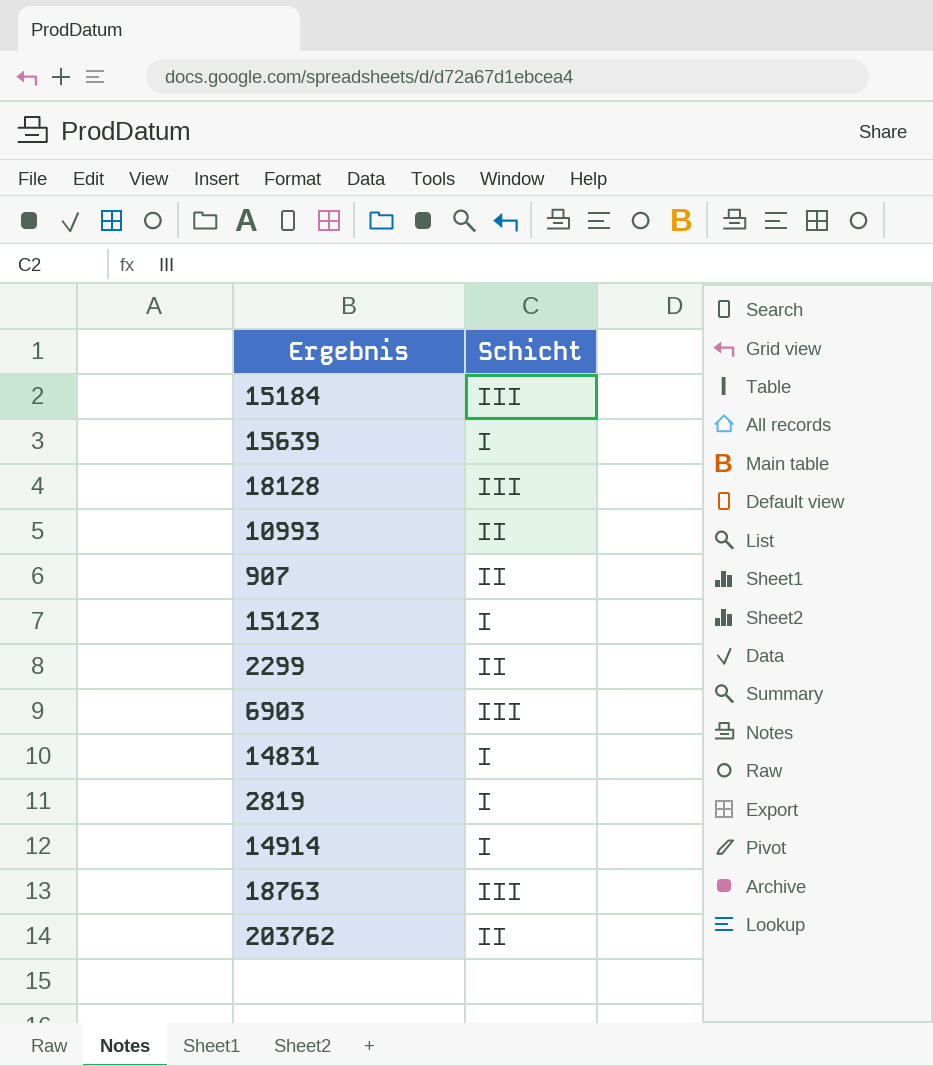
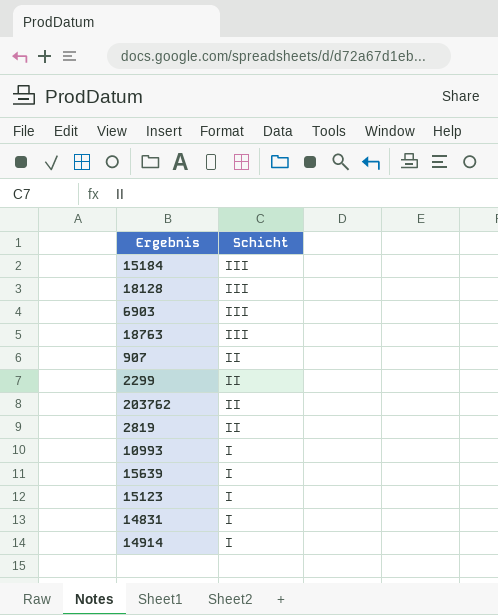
row order: none -> Schicht descending
2819 | Schicht: I -> II
10993 | Schicht: II -> I

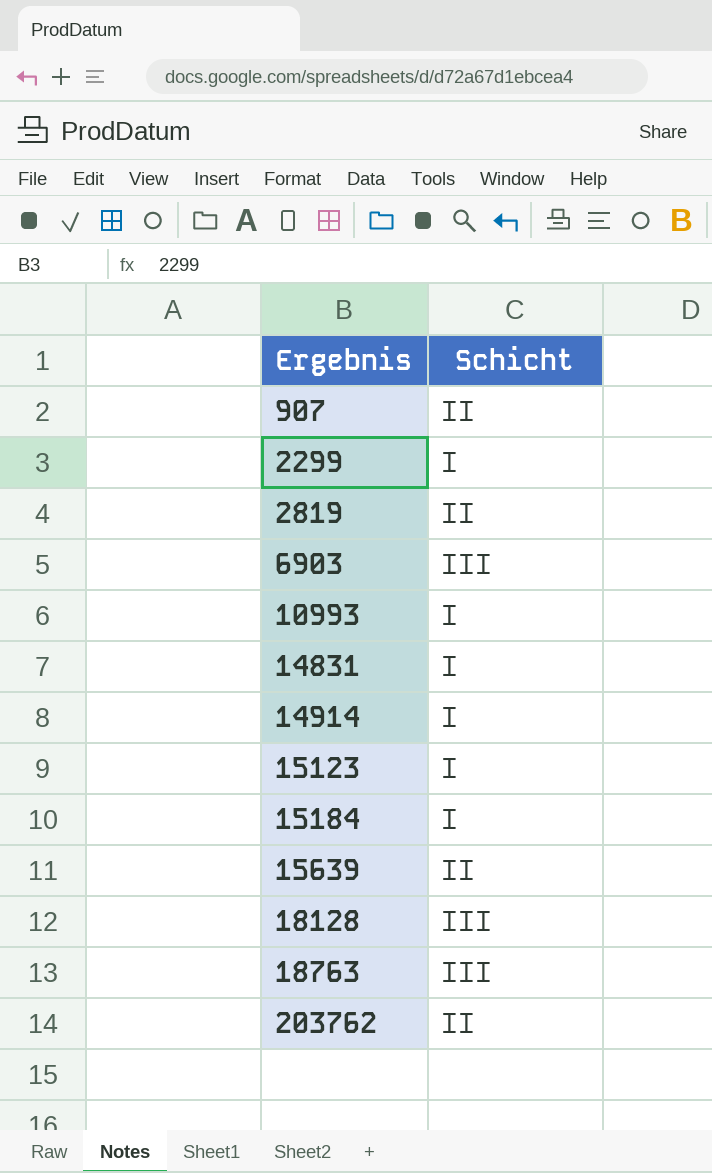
row order: Schicht descending -> Ergebnis ascending
2299 | Schicht: II -> I
15184 | Schicht: III -> I
15639 | Schicht: I -> II

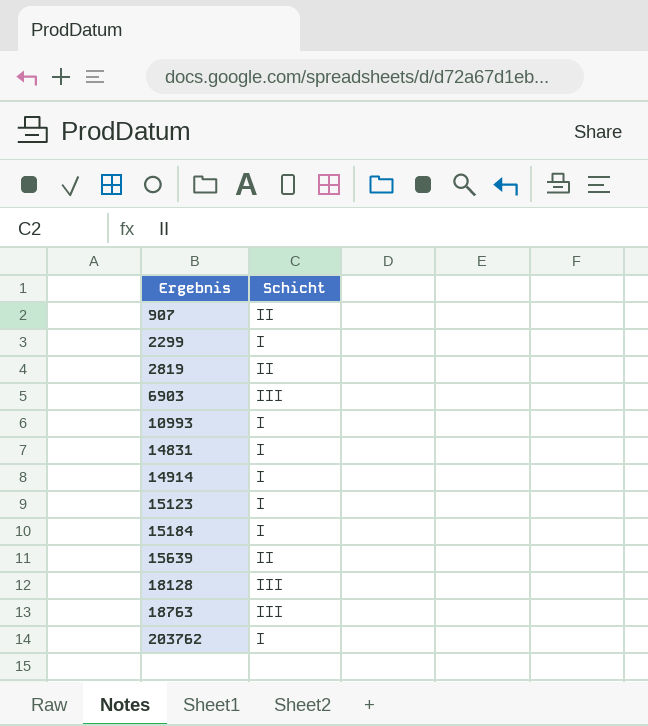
203762 | Schicht: II -> I

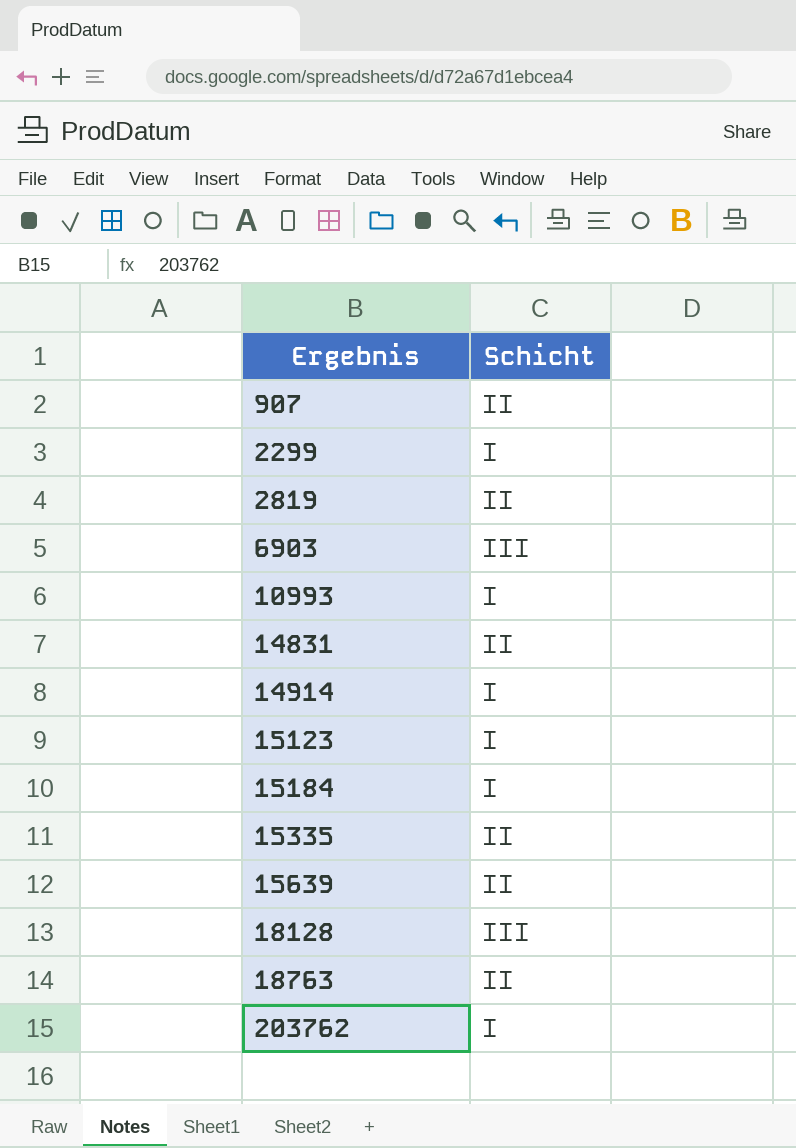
14831 | Schicht: I -> II
row 15335: none -> II
18763 | Schicht: III -> II

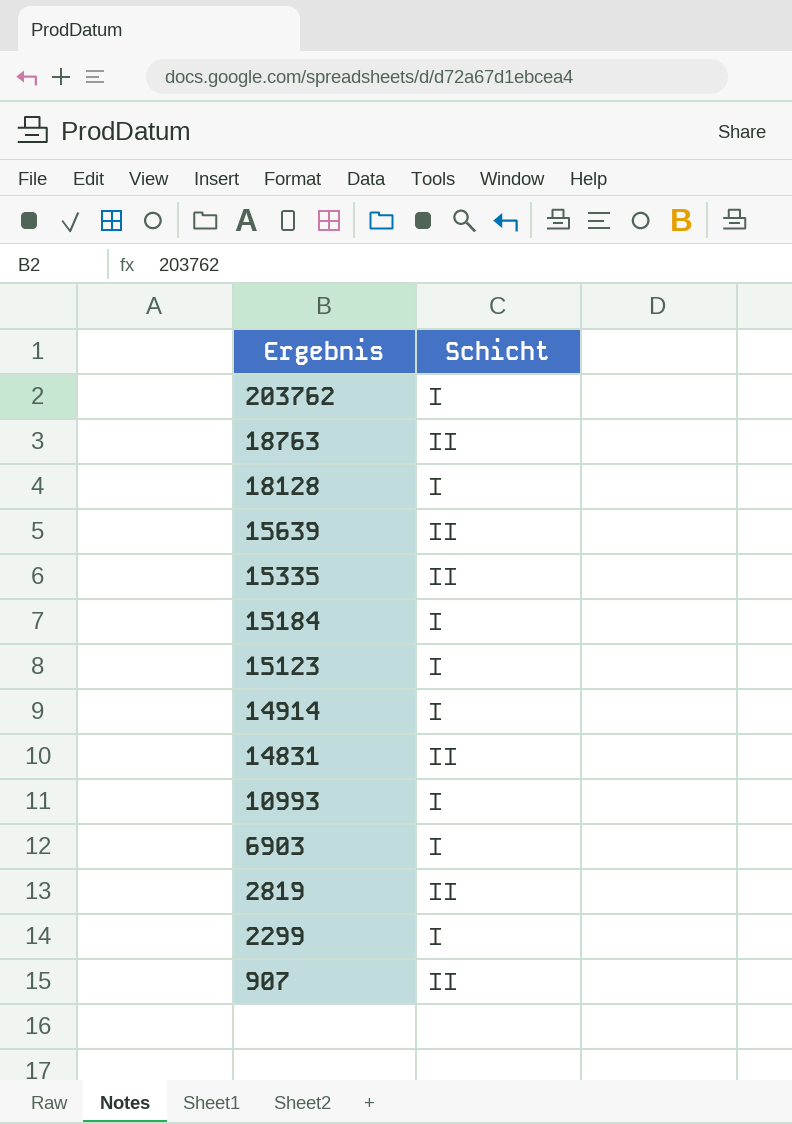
row order: Ergebnis ascending -> Ergebnis descending
18128 | Schicht: III -> I
6903 | Schicht: III -> I

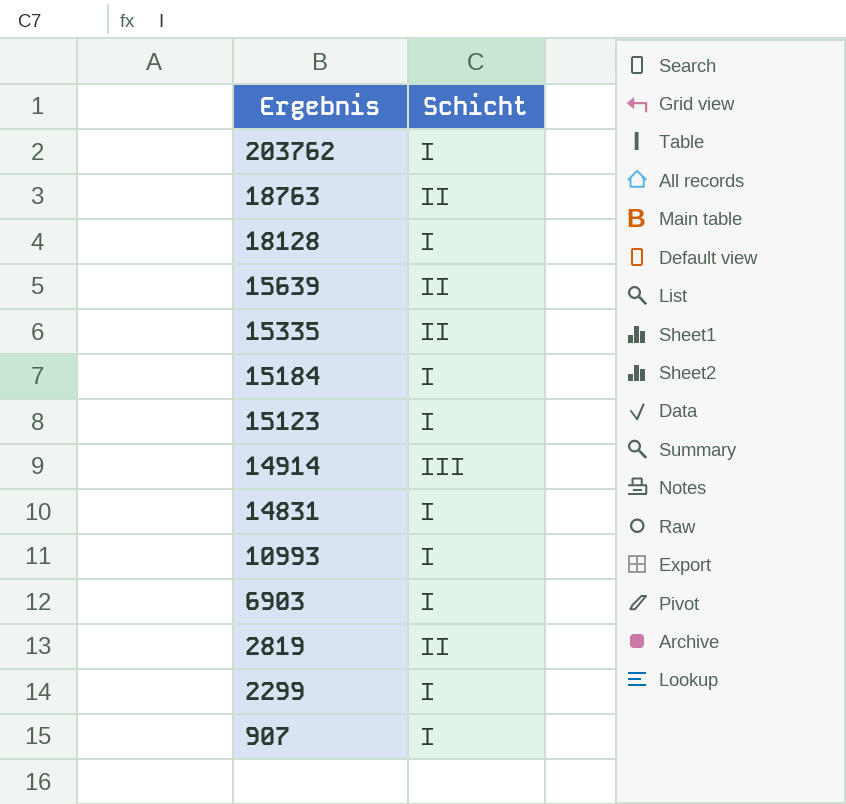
14914 | Schicht: I -> III
14831 | Schicht: II -> I
907 | Schicht: II -> I

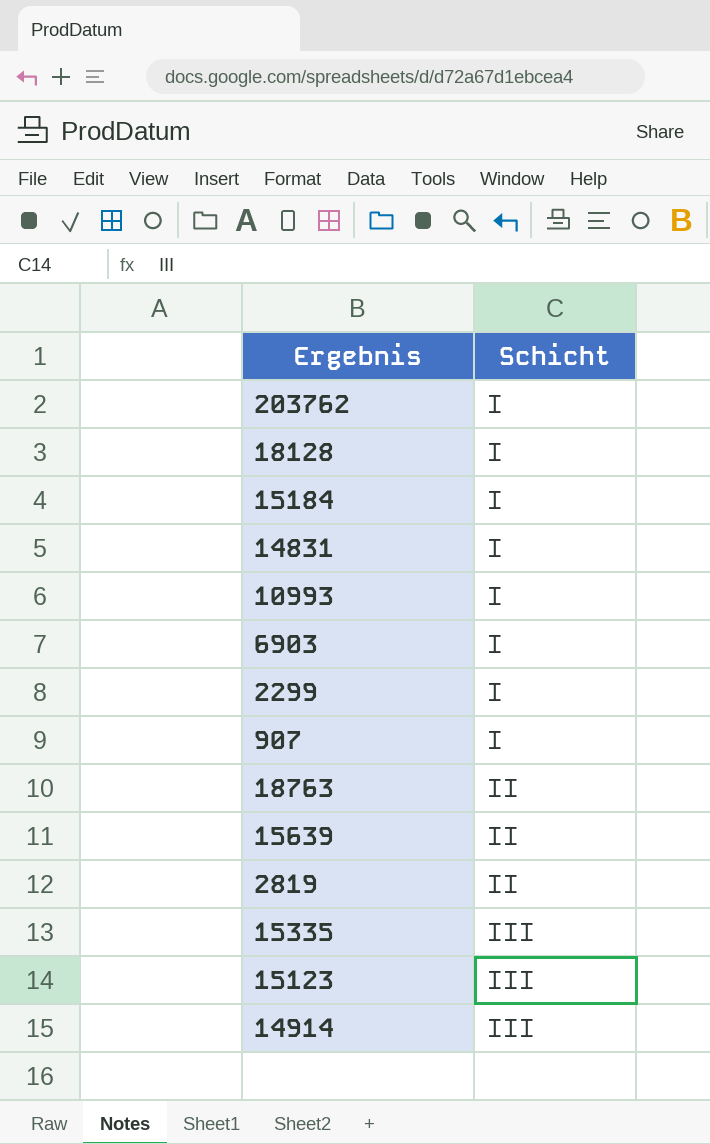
row order: Ergebnis descending -> Schicht ascending
15335 | Schicht: II -> III
15123 | Schicht: I -> III

